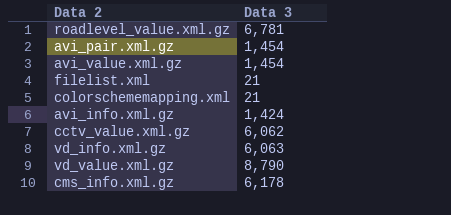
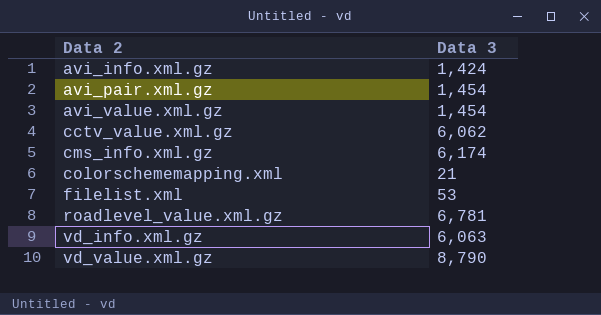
row order: none -> Data 2 ascending
cms_info.xml.gz | Data 3: 6,178 -> 6,174
filelist.xml | Data 3: 21 -> 53

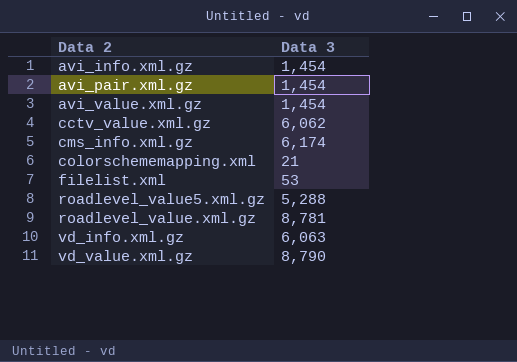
avi_info.xml.gz | Data 3: 1,424 -> 1,454
row roadlevel_value5.xml.gz: none -> 5,288
roadlevel_value.xml.gz | Data 3: 6,781 -> 8,781

